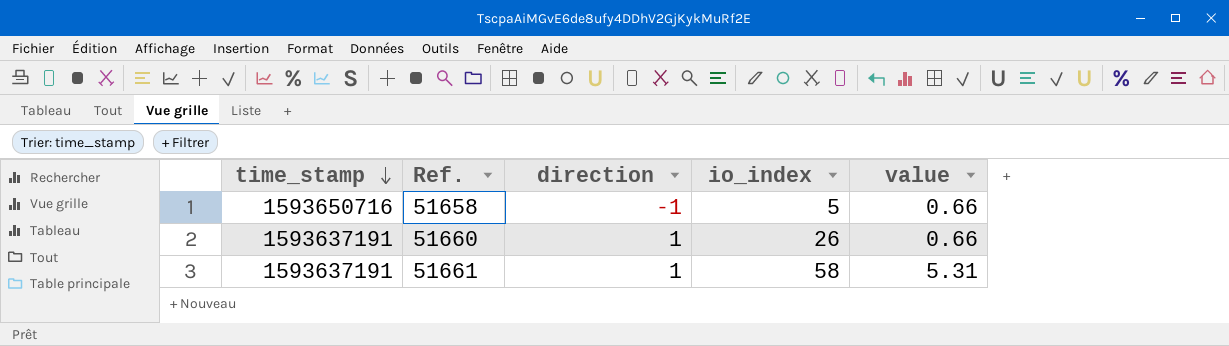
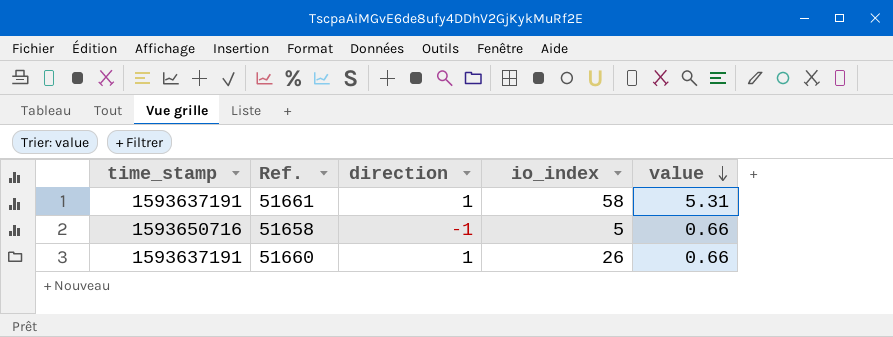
row order: time_stamp descending -> value descending

